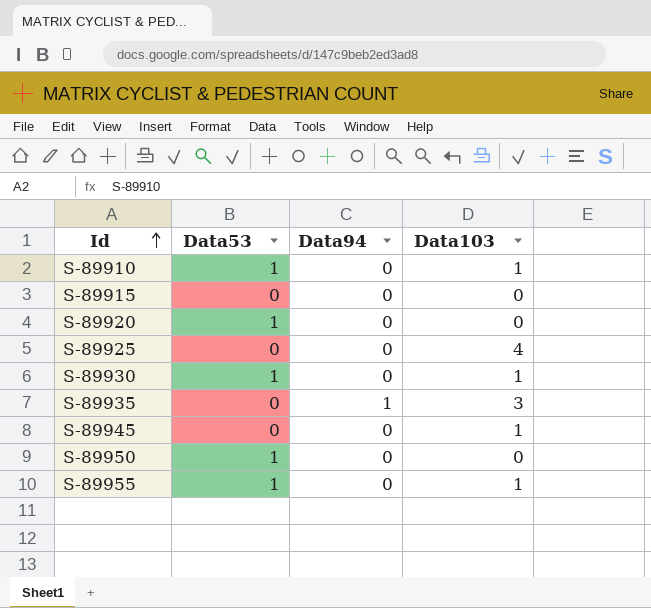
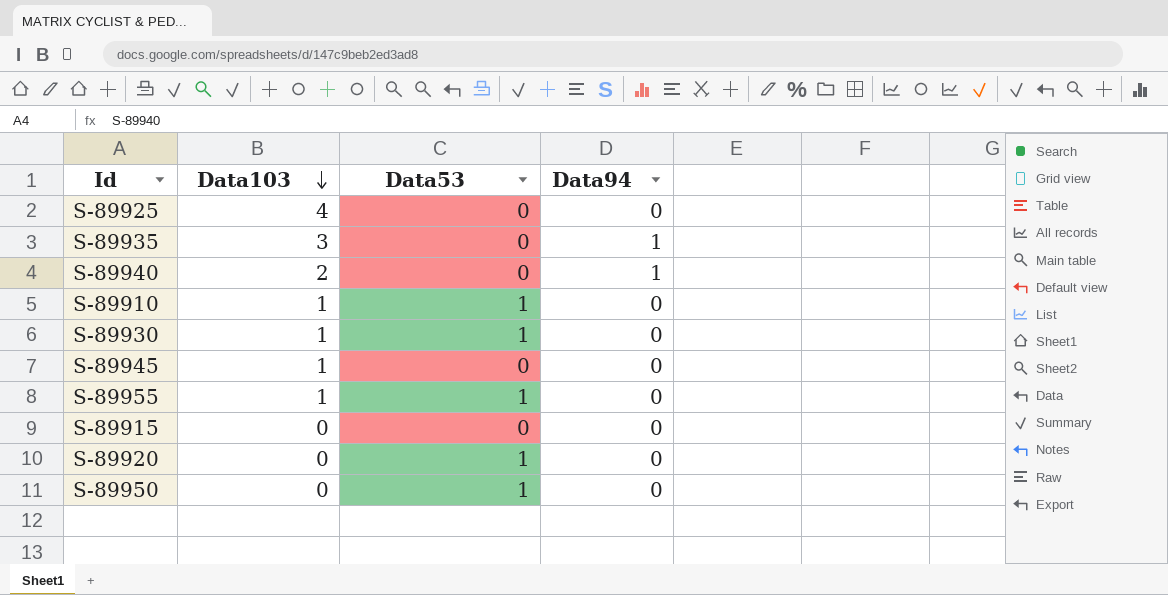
row order: Id ascending -> Data103 descending
column Data103 | position: 4 -> 2
row S-89940: none -> 2 | 0 | 1

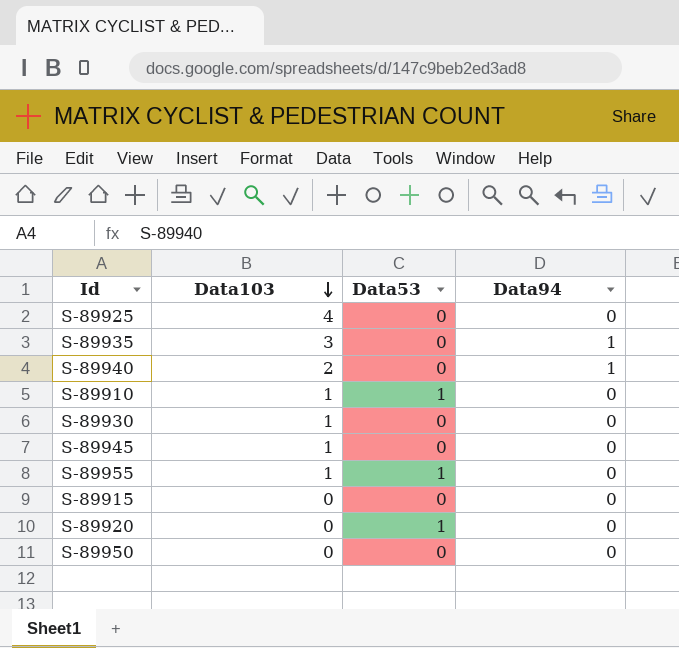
S-89930 | Data53: 1 -> 0
S-89950 | Data53: 1 -> 0

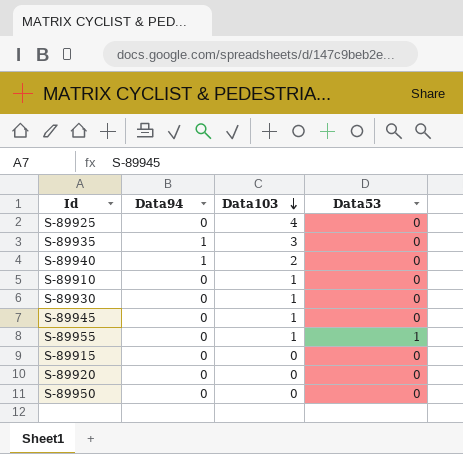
column Data94 | position: 4 -> 2
S-89910 | Data53: 1 -> 0
S-89920 | Data53: 1 -> 0

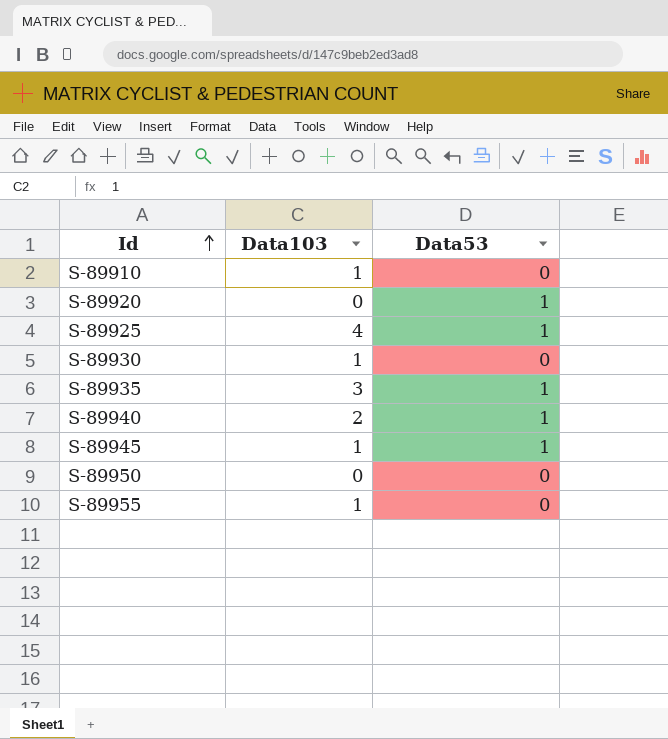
row order: Data103 descending -> Id ascending
column Data94 | position: 2 -> none
row S-89915: 0 | 0 | 0 -> none
S-89920 | Data53: 0 -> 1
S-89925 | Data53: 0 -> 1
S-89935 | Data53: 0 -> 1
S-89940 | Data53: 0 -> 1
S-89945 | Data53: 0 -> 1
S-89955 | Data53: 1 -> 0

